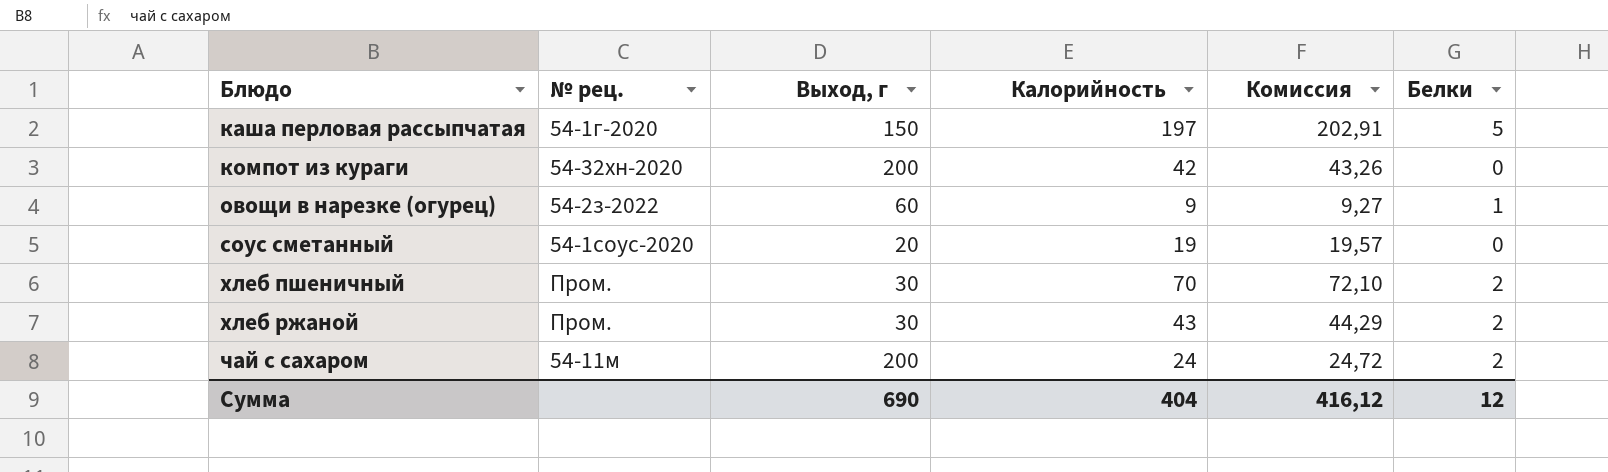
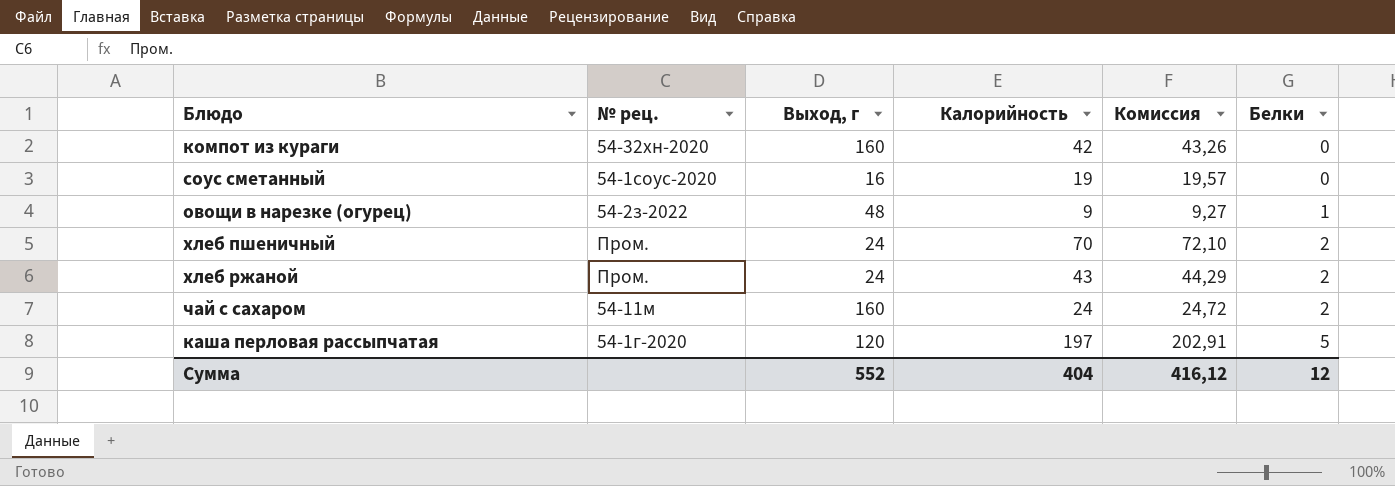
row order: Блюдо ascending -> Белки ascending
компот из кураги | Выход, г: 200 -> 160
соус сметанный | Выход, г: 20 -> 16
овощи в нарезке (огурец) | Выход, г: 60 -> 48
хлеб пшеничный | Выход, г: 30 -> 24
хлеб ржаной | Выход, г: 30 -> 24
чай с сахаром | Выход, г: 200 -> 160
каша перловая рассыпчатая | Выход, г: 150 -> 120
Сумма | Выход, г: 690 -> 552

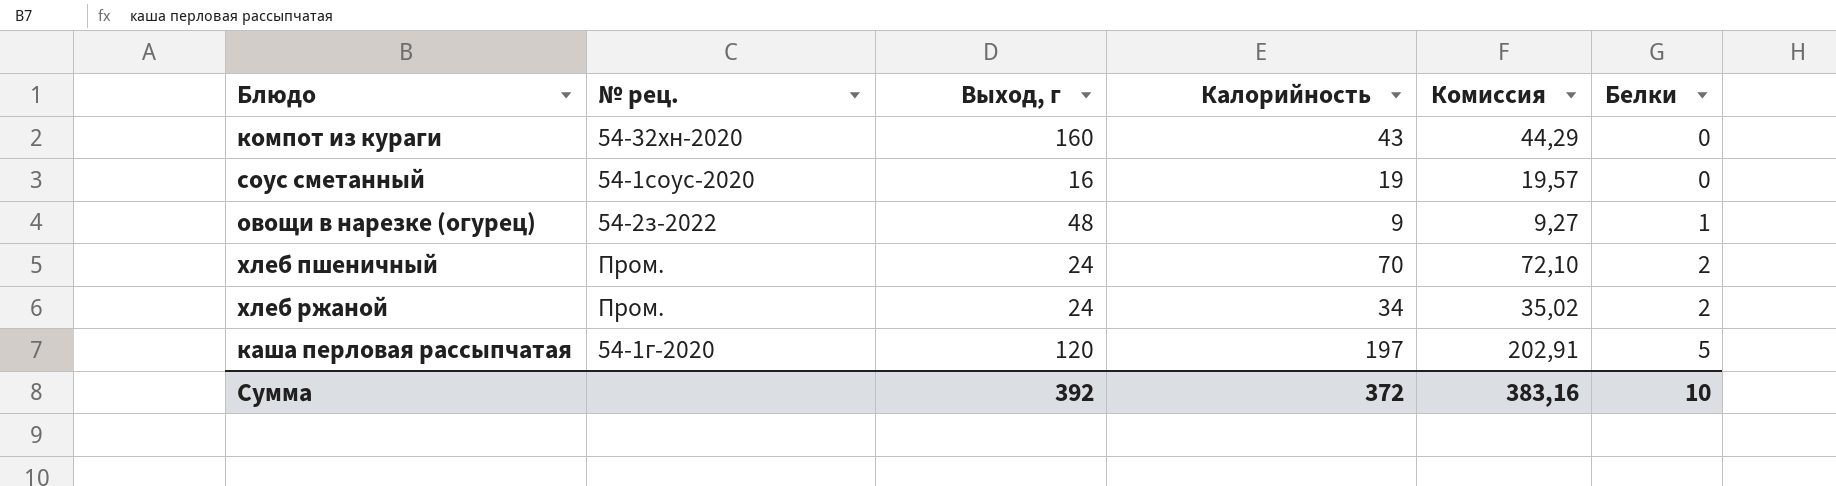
row чай с сахаром: 54-11м | 160 | 24 | 24,72 | 2 -> none
компот из кураги | Калорийность: 42 -> 43
компот из кураги | Комиссия: 43,26 -> 44,29
хлеб ржаной | Калорийность: 43 -> 34
хлеб ржаной | Комиссия: 44,29 -> 35,02
Сумма | Выход, г: 552 -> 392
Сумма | Калорийность: 404 -> 372
Сумма | Комиссия: 416,12 -> 383,16
Сумма | Белки: 12 -> 10

